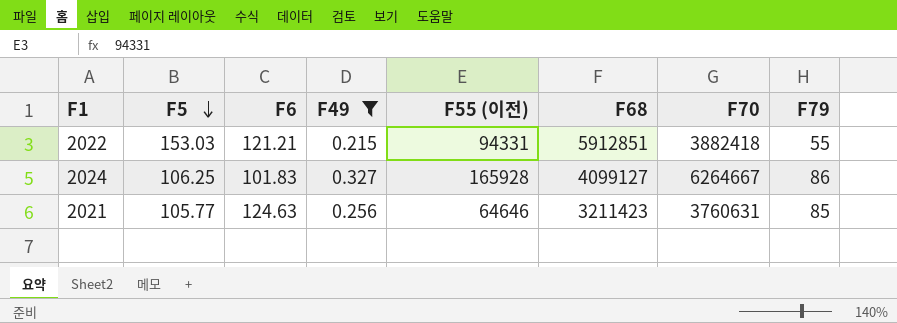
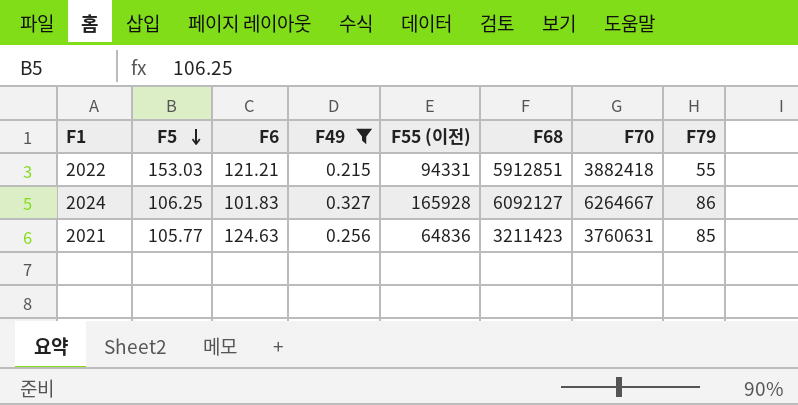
2024 | F68: 4099127 -> 6092127
2021 | F55 (이전): 64646 -> 64836

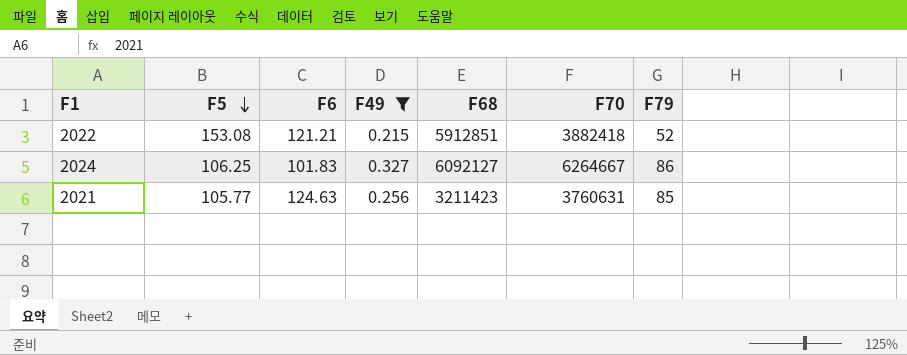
column F55 (이전) | position: 5 -> none
2022 | F5: 153.03 -> 153.08
2022 | F79: 55 -> 52

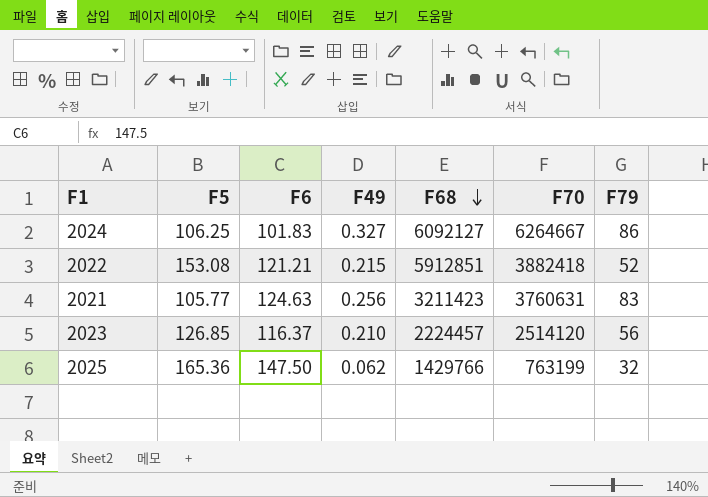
filter: F49 >= 0.215 -> none
row order: F5 descending -> F68 descending
2021 | F79: 85 -> 83

